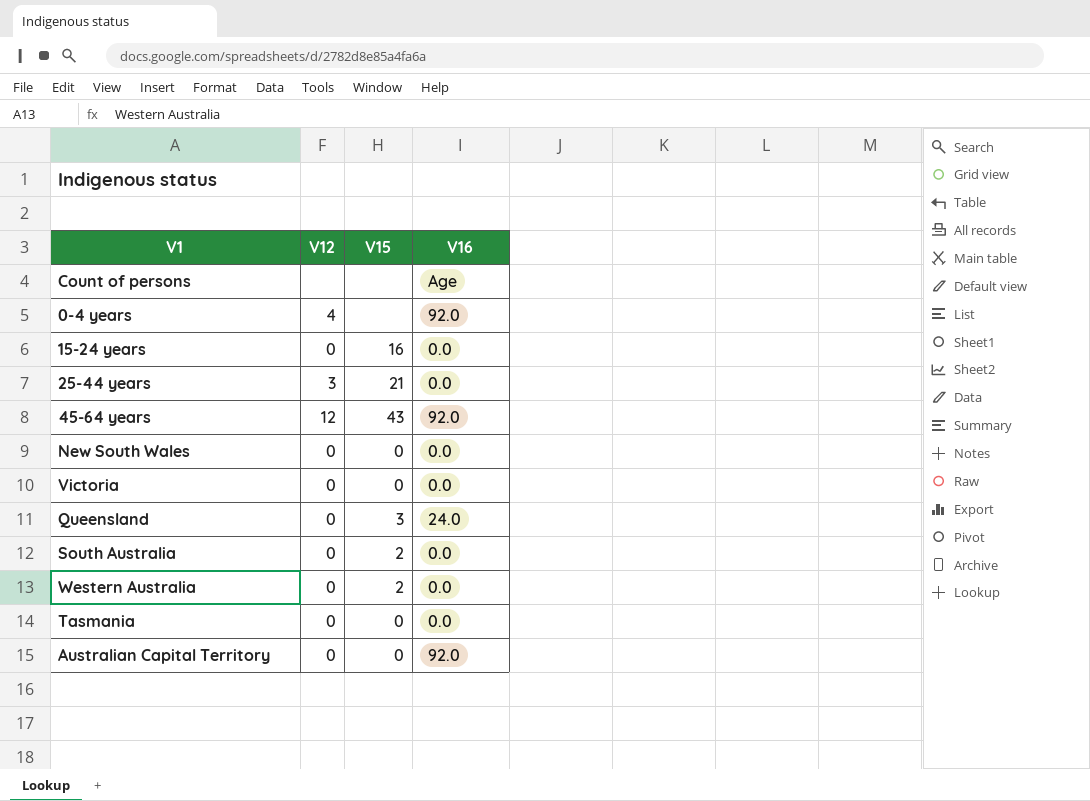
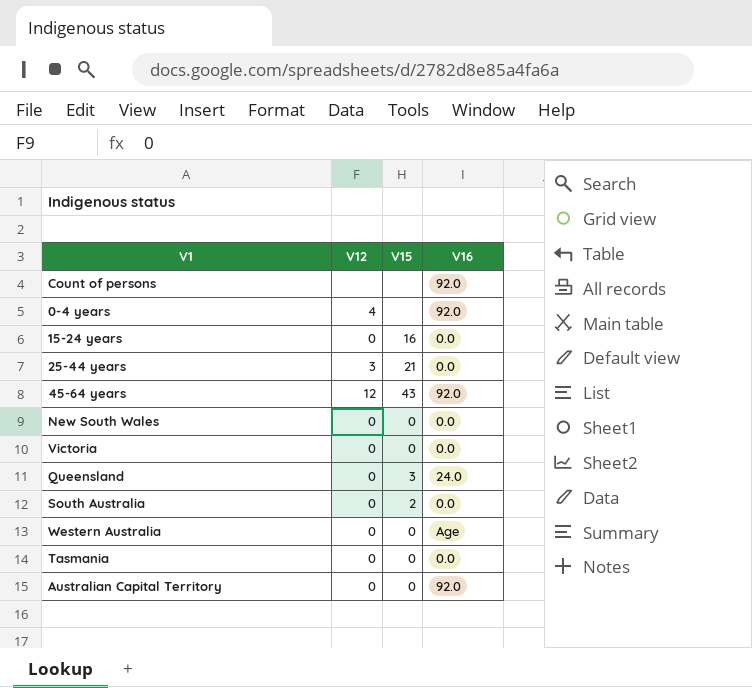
Count of persons | V16: Age -> 92.0
Western Australia | V15: 2 -> 0
Western Australia | V16: 0.0 -> Age

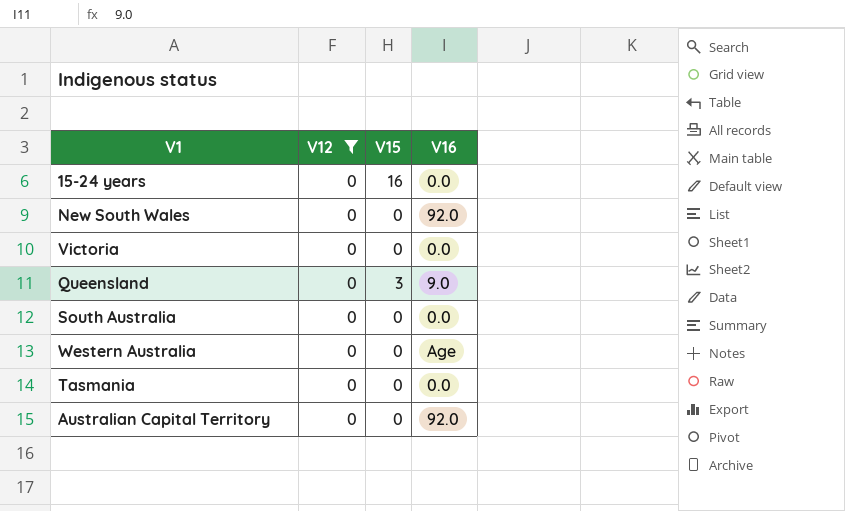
filter: none -> V12 = 0
New South Wales | V16: 0.0 -> 92.0
Queensland | V16: 24.0 -> 9.0
South Australia | V15: 2 -> 0

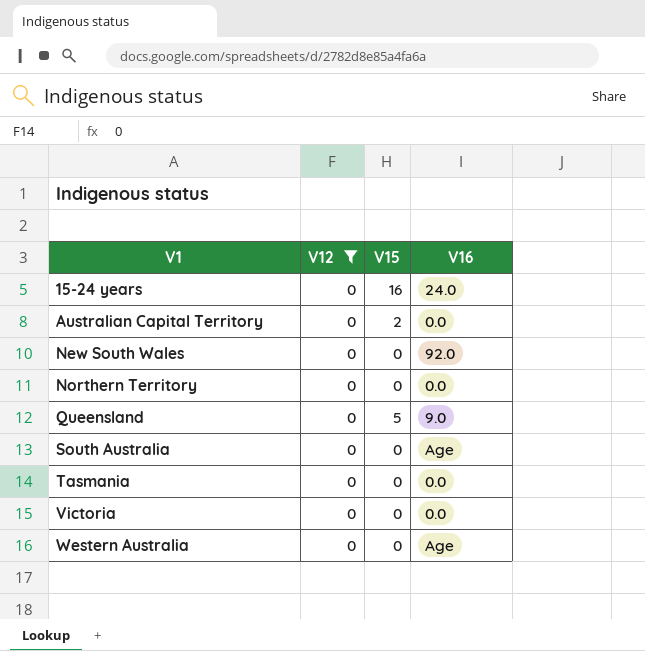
row order: none -> V1 ascending
15-24 years | V16: 0.0 -> 24.0
Australian Capital Territory | V15: 0 -> 2
Australian Capital Territory | V16: 92.0 -> 0.0
row Northern Territory: none -> 0 | 0 | 0.0
Queensland | V15: 3 -> 5
South Australia | V16: 0.0 -> Age

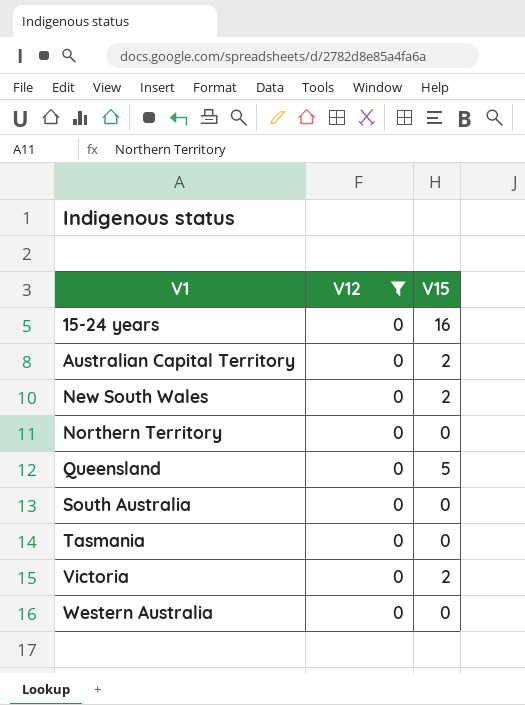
column V16 | position: 4 -> none
New South Wales | V15: 0 -> 2
Victoria | V15: 0 -> 2

